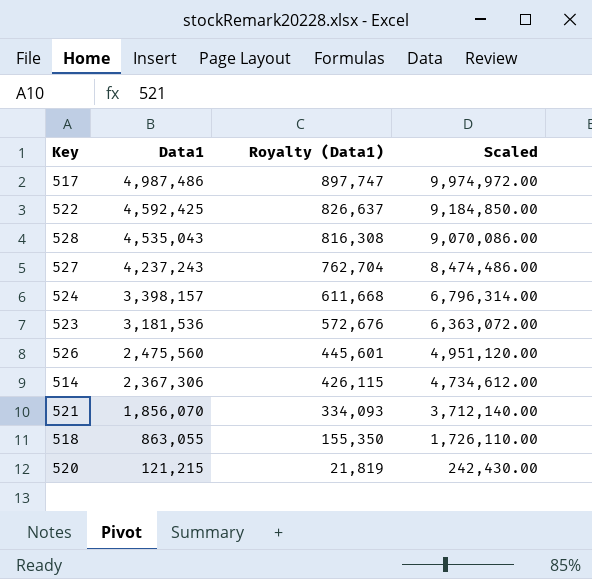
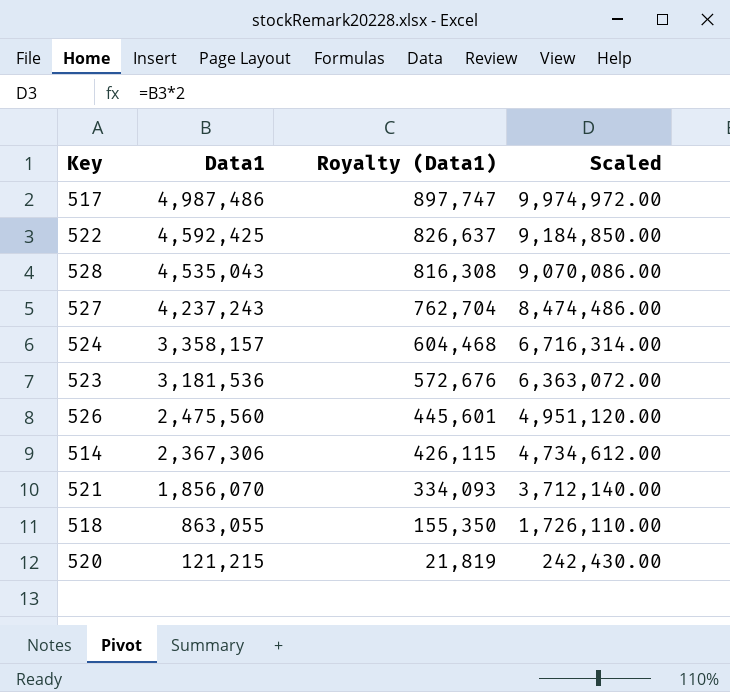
524 | Data1: 3,398,157 -> 3,358,157
524 | Royalty (Data1): 611,668 -> 604,468
524 | Scaled: 6,796,314.00 -> 6,716,314.00

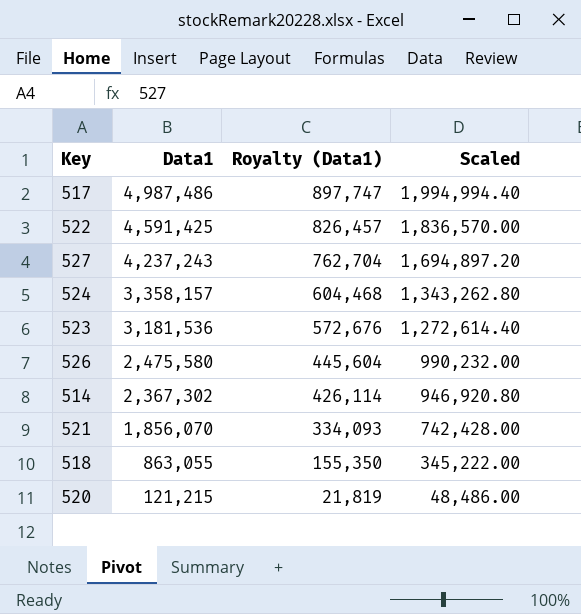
column Scaled | formula: [Data1] * 2 -> [Data1] * 0.4
row 528: 4,535,043 | 816,308 | 9,070,086.00 -> none
522 | Data1: 4,592,425 -> 4,591,425
522 | Royalty (Data1): 826,637 -> 826,457
526 | Data1: 2,475,560 -> 2,475,580
526 | Royalty (Data1): 445,601 -> 445,604
514 | Data1: 2,367,306 -> 2,367,302
514 | Royalty (Data1): 426,115 -> 426,114

